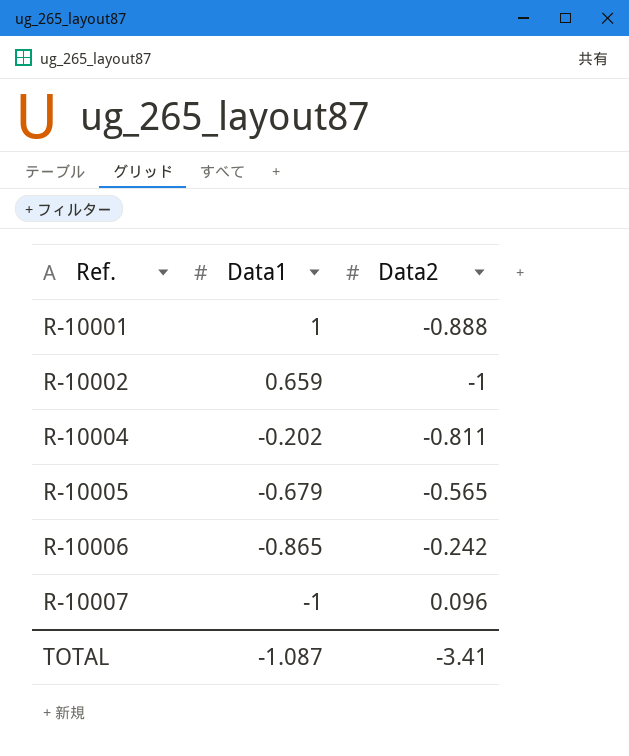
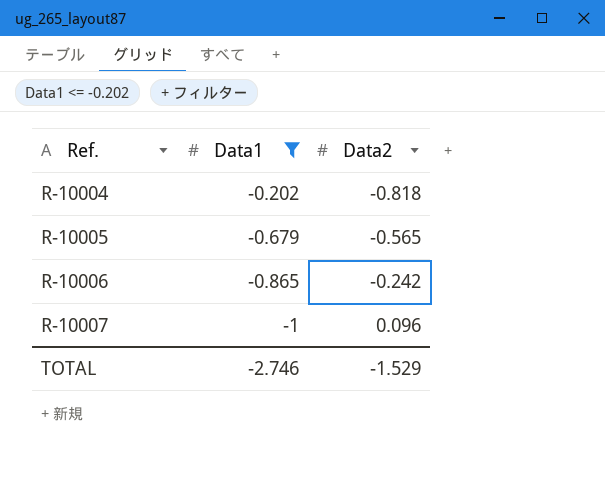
filter: none -> Data1 <= -0.202
R-10004 | Data2: -0.811 -> -0.818
TOTAL | Data1: -1.087 -> -2.746
TOTAL | Data2: -3.41 -> -1.529

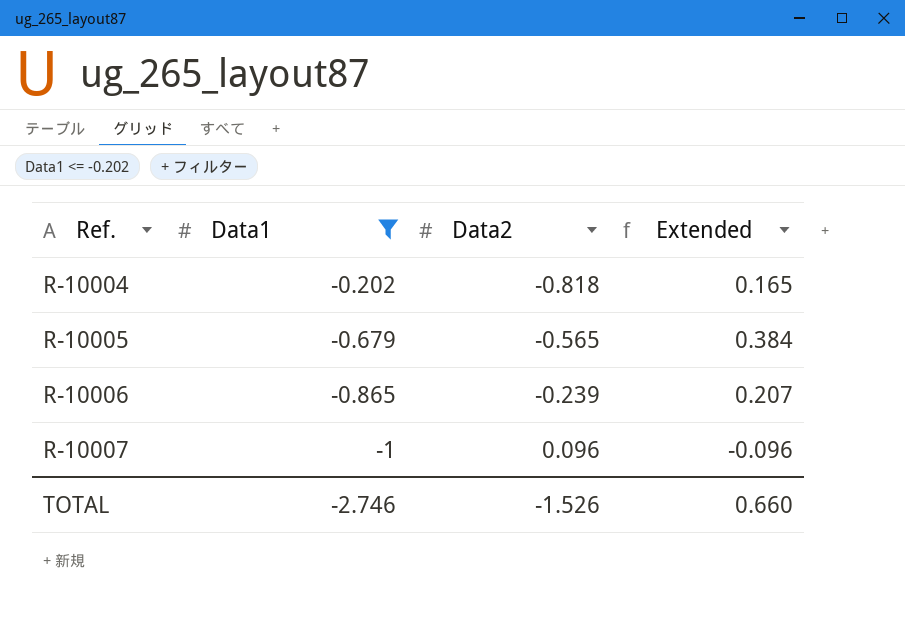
column Extended | formula: none -> [Data1] * [Data2]
R-10006 | Data2: -0.242 -> -0.239
TOTAL | Data2: -1.529 -> -1.526

